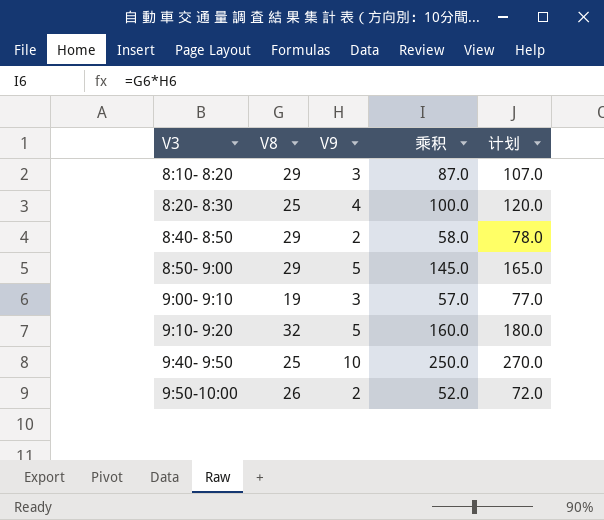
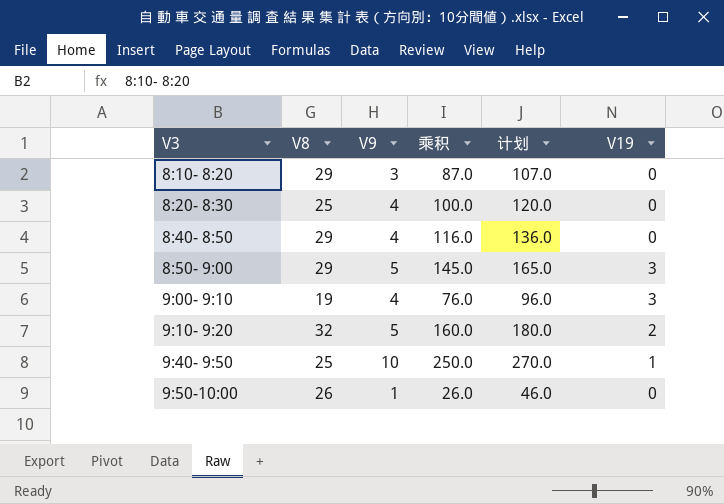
column V19 | position: none -> 6
8:40- 8:50 | V9: 2 -> 4
8:40- 8:50 | 乘积: 58.0 -> 116.0
8:40- 8:50 | 计划: 78.0 -> 136.0
9:00- 9:10 | V9: 3 -> 4
9:00- 9:10 | 乘积: 57.0 -> 76.0
9:00- 9:10 | 计划: 77.0 -> 96.0
9:50-10:00 | V9: 2 -> 1
9:50-10:00 | 乘积: 52.0 -> 26.0
9:50-10:00 | 计划: 72.0 -> 46.0

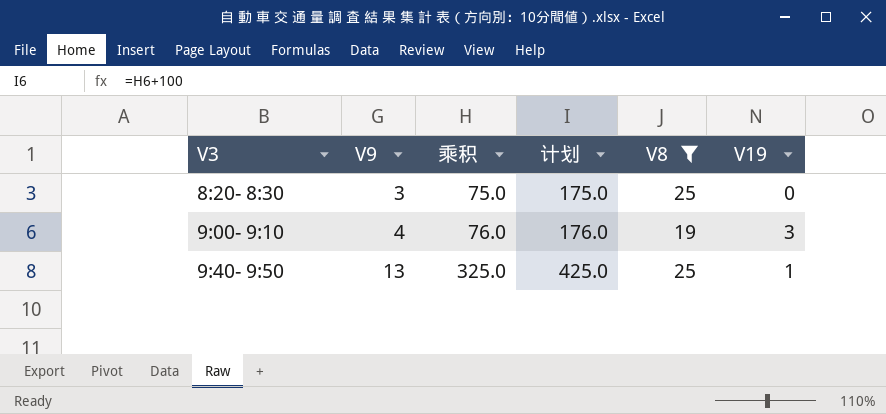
filter: none -> V8 <= 25
column 计划 | formula: [乘积] + 20 -> [乘积] + 100
column V8 | position: 2 -> 5
8:20- 8:30 | V9: 4 -> 3
8:20- 8:30 | 乘积: 100.0 -> 75.0
9:40- 9:50 | V9: 10 -> 13
9:40- 9:50 | 乘积: 250.0 -> 325.0

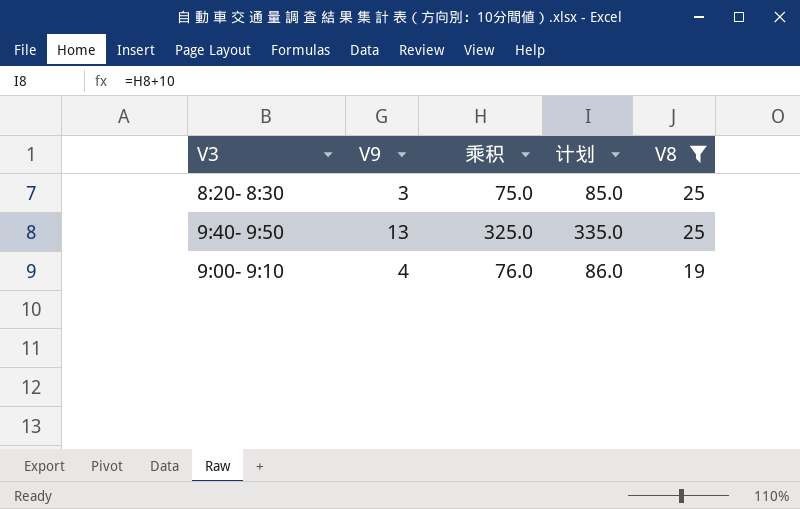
row order: V3 ascending -> V8 descending
column V19 | position: 6 -> none
column 计划 | formula: [乘积] + 100 -> [乘积] + 10

